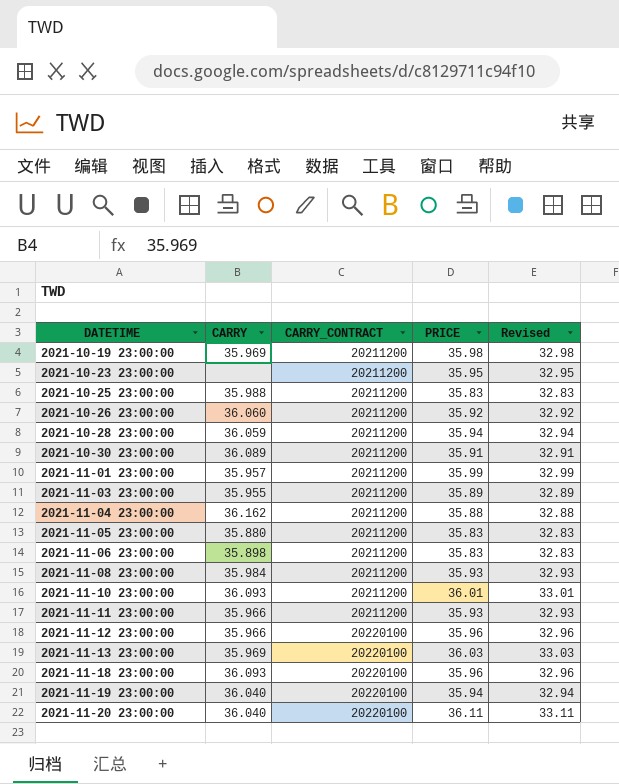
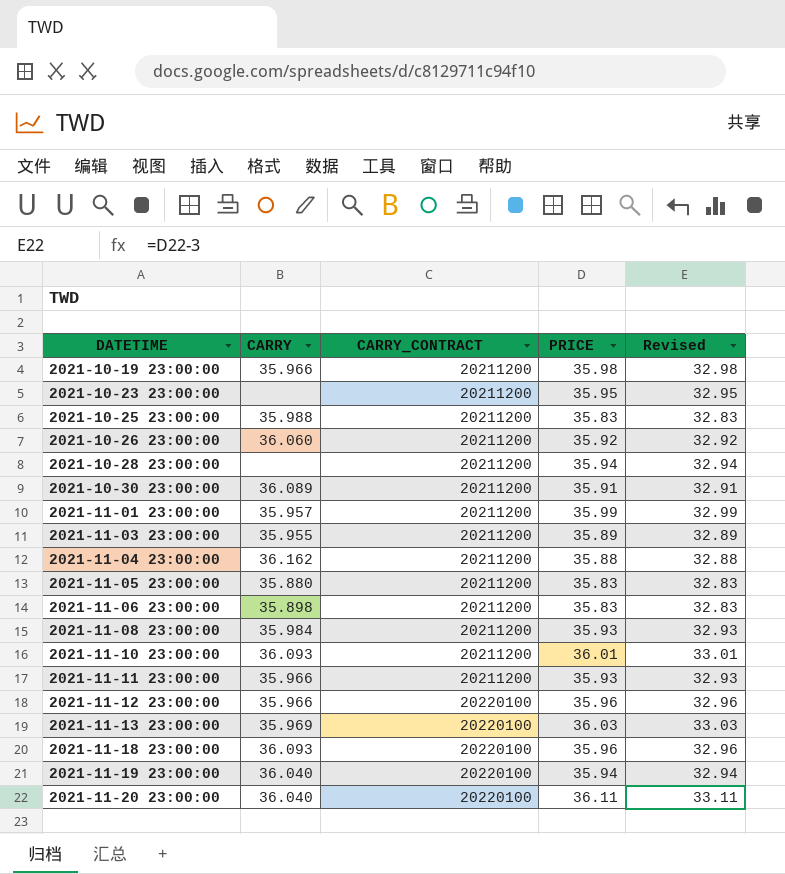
2021-10-19 23:00:00 | CARRY: 35.969 -> 35.966
2021-10-28 23:00:00 | CARRY: 36.059 -> none

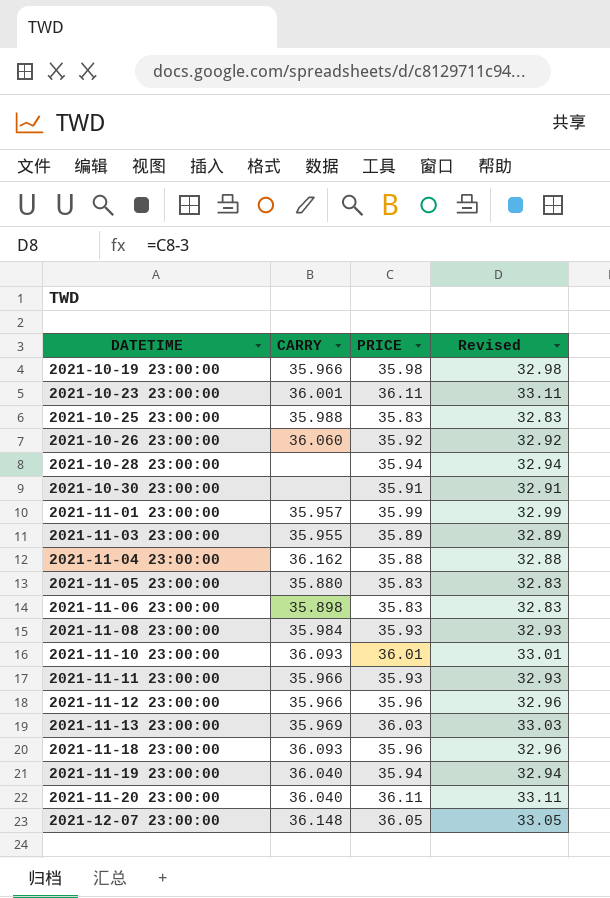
column CARRY_CONTRACT | position: 3 -> none
2021-10-23 23:00:00 | CARRY: none -> 36.001
2021-10-23 23:00:00 | PRICE: 35.95 -> 36.11
2021-10-23 23:00:00 | Revised: 32.95 -> 33.11
2021-10-30 23:00:00 | CARRY: 36.089 -> none
row 2021-12-07 23:00:00: none -> 36.148 | 36.05 | 33.05

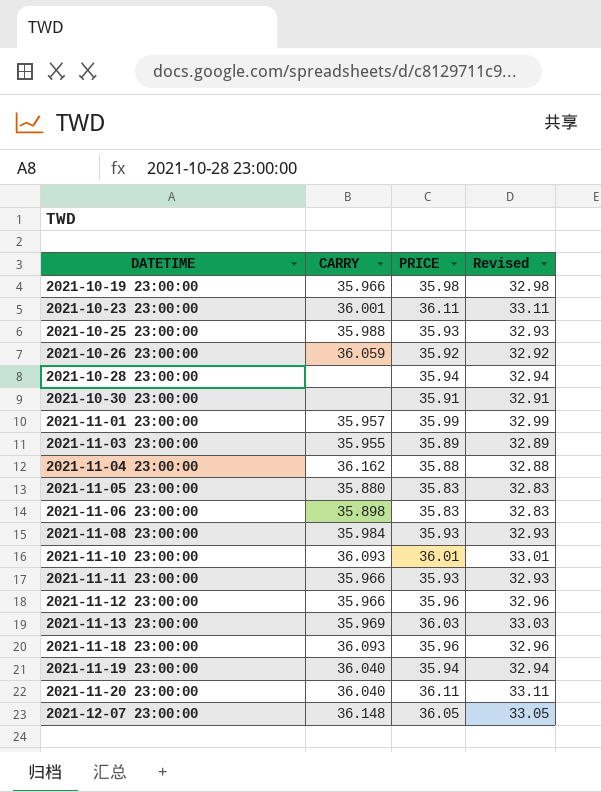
2021-10-25 23:00:00 | PRICE: 35.83 -> 35.93
2021-10-25 23:00:00 | Revised: 32.83 -> 32.93
2021-10-26 23:00:00 | CARRY: 36.060 -> 36.059

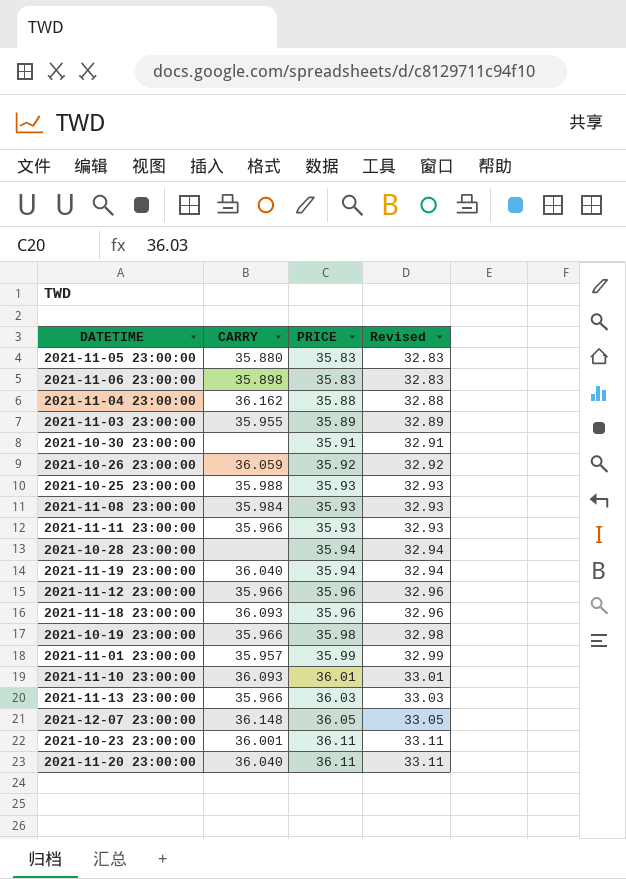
row order: DATETIME ascending -> PRICE ascending
2021-11-13 23:00:00 | CARRY: 35.969 -> 35.966

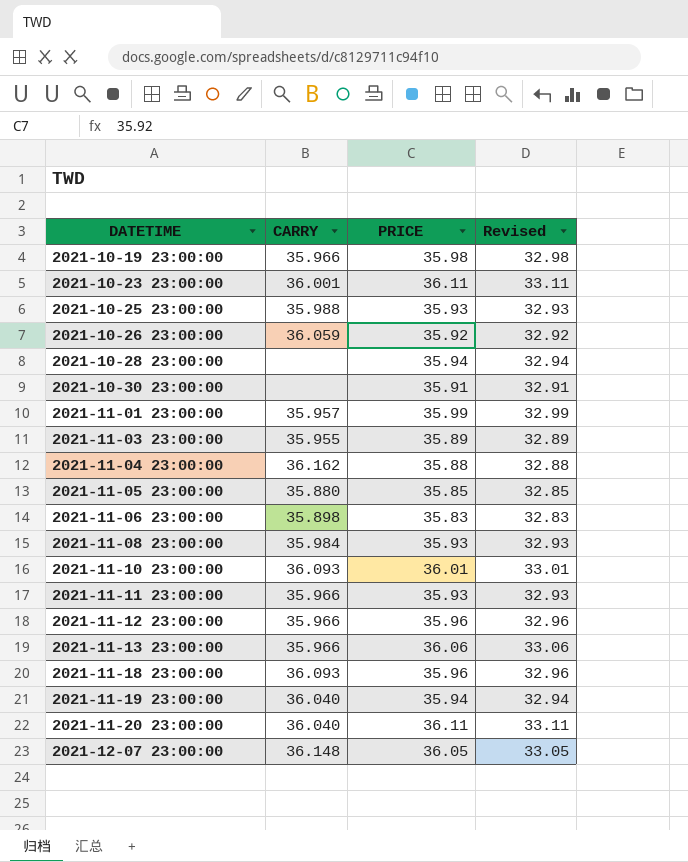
row order: PRICE ascending -> DATETIME ascending
2021-11-05 23:00:00 | PRICE: 35.83 -> 35.85
2021-11-05 23:00:00 | Revised: 32.83 -> 32.85
2021-11-13 23:00:00 | PRICE: 36.03 -> 36.06
2021-11-13 23:00:00 | Revised: 33.03 -> 33.06

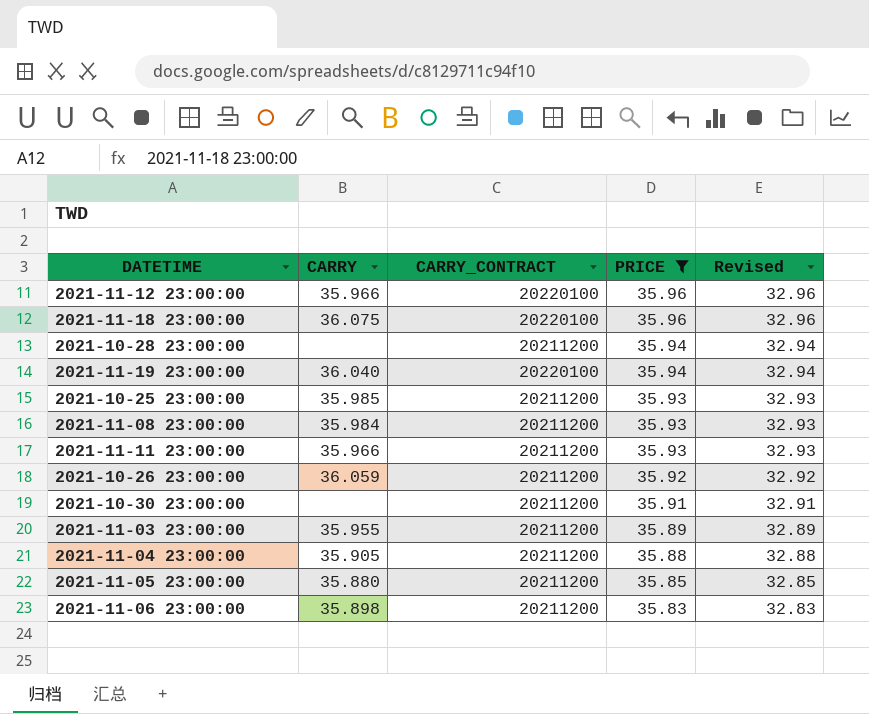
filter: none -> PRICE <= 35.96
row order: DATETIME ascending -> PRICE descending
column CARRY_CONTRACT | position: none -> 3
2021-11-18 23:00:00 | CARRY: 36.093 -> 36.075
2021-10-25 23:00:00 | CARRY: 35.988 -> 35.985
2021-11-04 23:00:00 | CARRY: 36.162 -> 35.905

